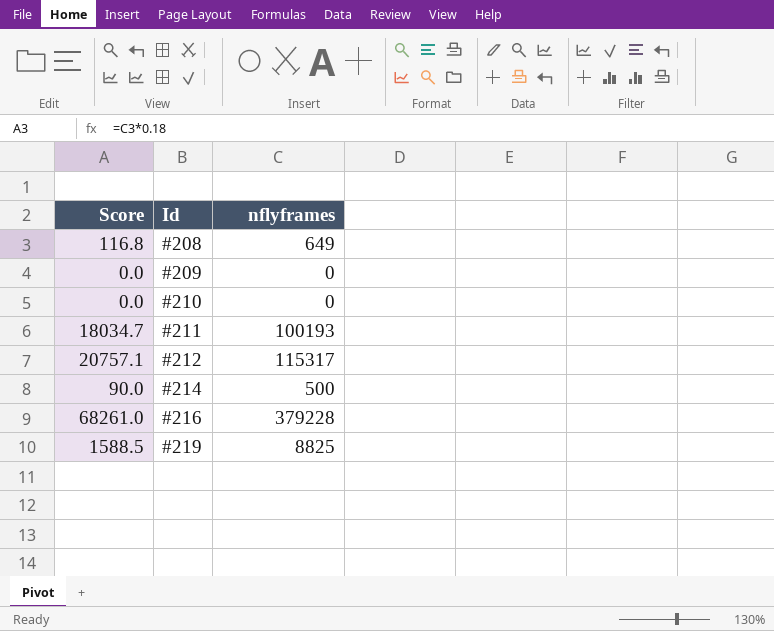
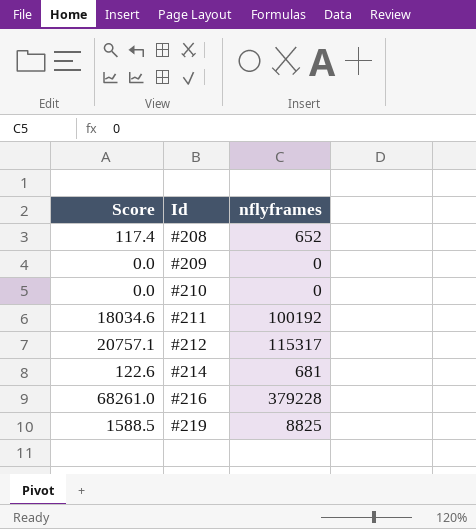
#208 | Score: 116.8 -> 117.4
#208 | nflyframes: 649 -> 652
#211 | Score: 18034.7 -> 18034.6
#211 | nflyframes: 100193 -> 100192
#214 | Score: 90.0 -> 122.6
#214 | nflyframes: 500 -> 681

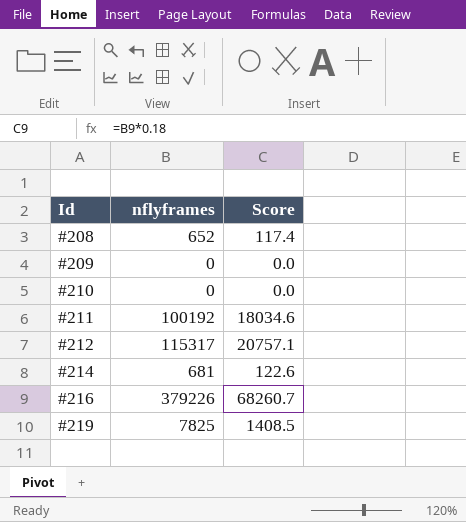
column Score | position: 1 -> 3
#216 | nflyframes: 379228 -> 379226
#216 | Score: 68261.0 -> 68260.7
#219 | nflyframes: 8825 -> 7825
#219 | Score: 1588.5 -> 1408.5

